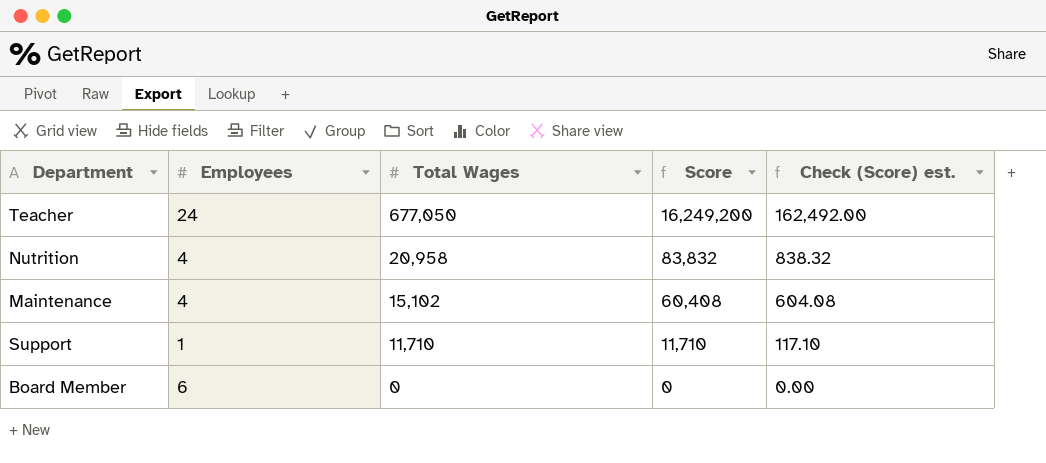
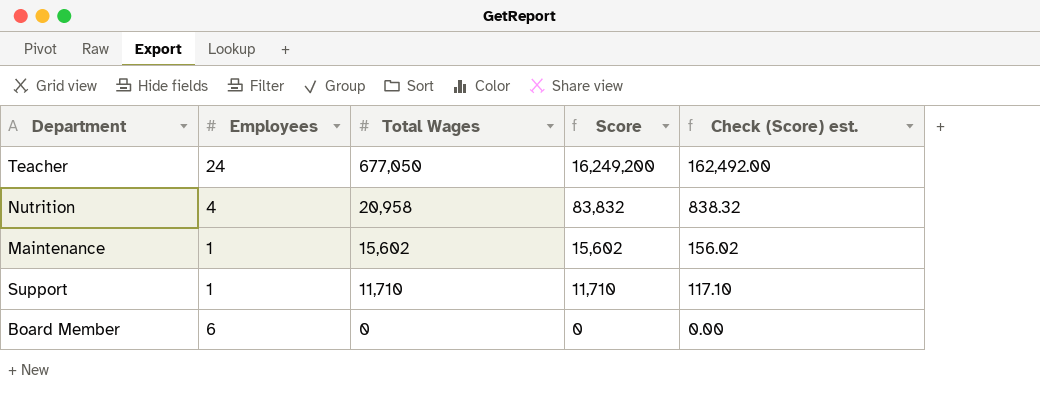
Maintenance | Employees: 4 -> 1
Maintenance | Total Wages: 15,102 -> 15,602
Maintenance | Score: 60,408 -> 15,602
Maintenance | Check (Score) est.: 604.08 -> 156.02

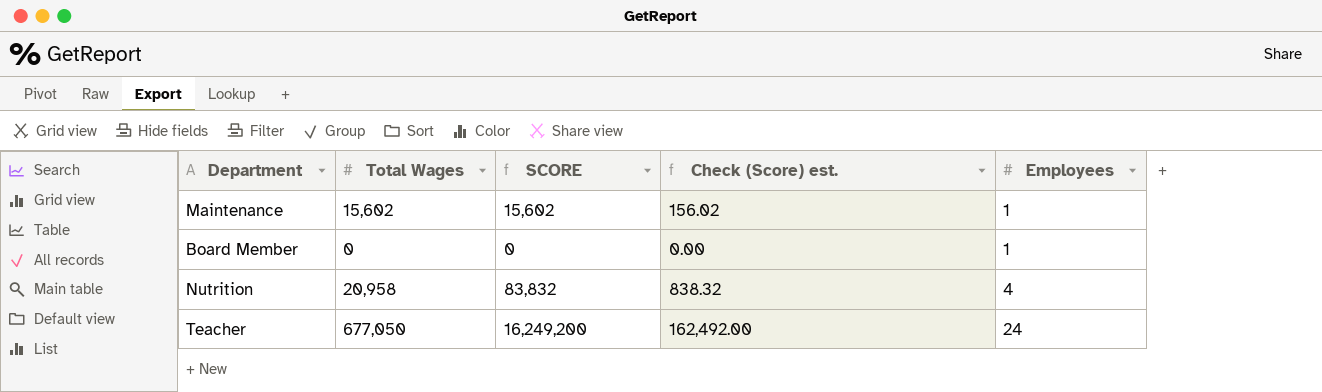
row order: Total Wages descending -> Employees ascending
column name: Score -> SCORE
column Employees | position: 2 -> 5
row Support: 1 | 11,710 | 11,710 | 117.10 -> none
Board Member | Employees: 6 -> 1

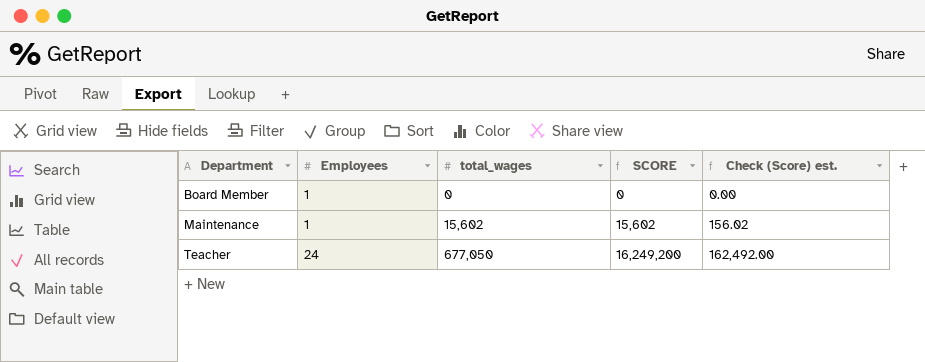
row order: Employees ascending -> Department ascending
column Employees | position: 5 -> 2
column name: Total Wages -> total_wages
row Nutrition: 20,958 | 83,832 | 838.32 | 4 -> none

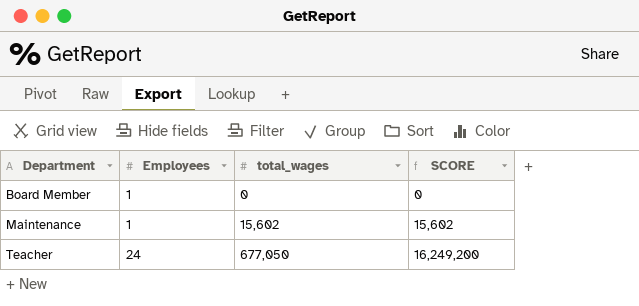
column Check (Score) est. | formula: [SCORE] * 0.01 -> none

